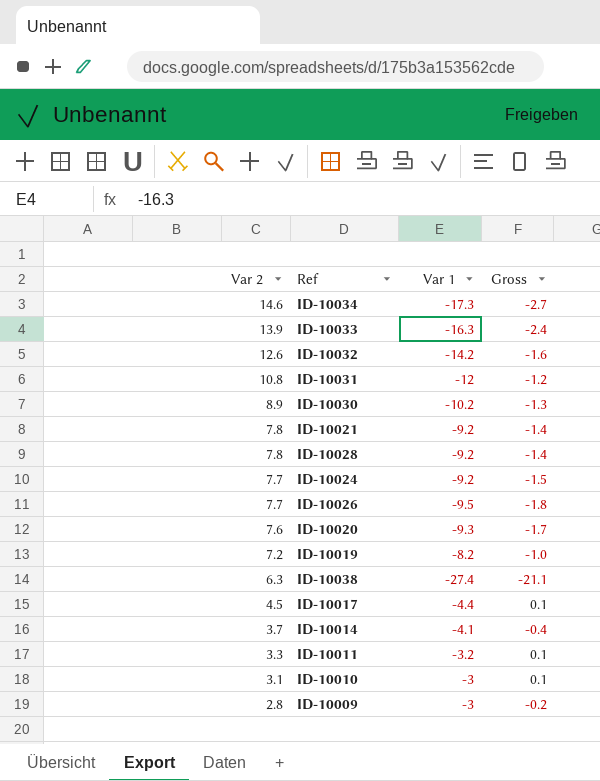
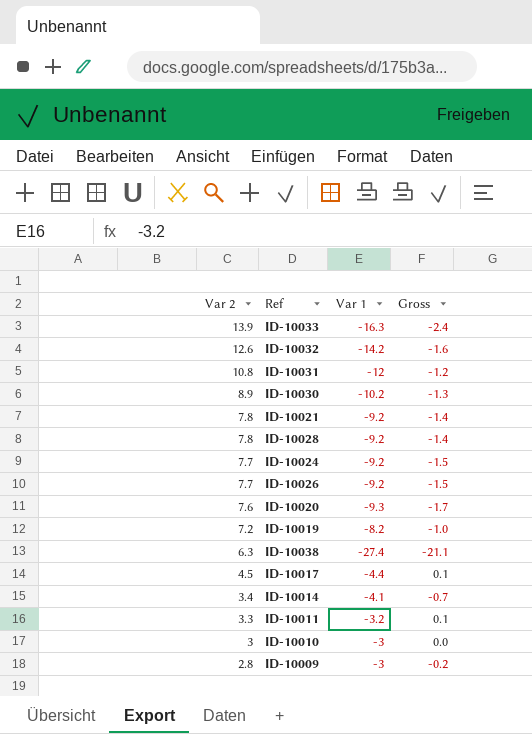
row ID-10034: 14.6 | -17.3 | -2.7 -> none
ID-10026 | Var 1: -9.5 -> -9.2
ID-10026 | Gross: -1.8 -> -1.5
ID-10014 | Var 2: 3.7 -> 3.4
ID-10014 | Gross: -0.4 -> -0.7
ID-10010 | Var 2: 3.1 -> 3
ID-10010 | Gross: 0.1 -> 0.0

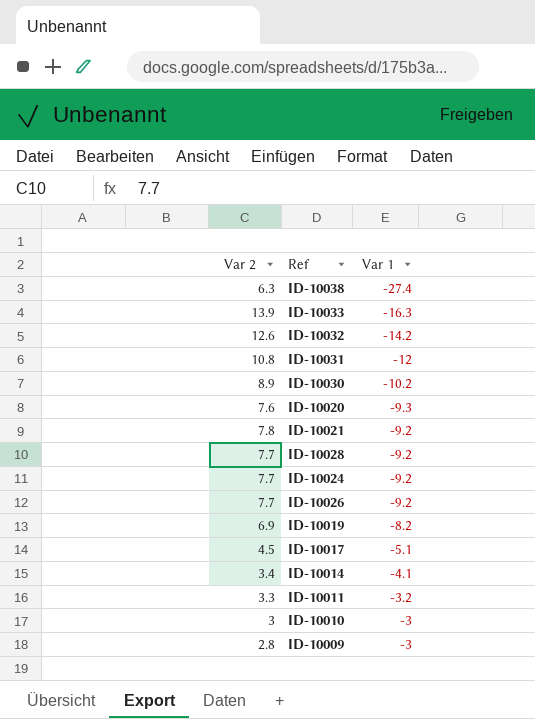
row order: Var 2 descending -> Var 1 ascending
column Gross | formula: [Var 2] + [Var 1] -> none
ID-10028 | Var 2: 7.8 -> 7.7
ID-10019 | Var 2: 7.2 -> 6.9
ID-10017 | Var 1: -4.4 -> -5.1

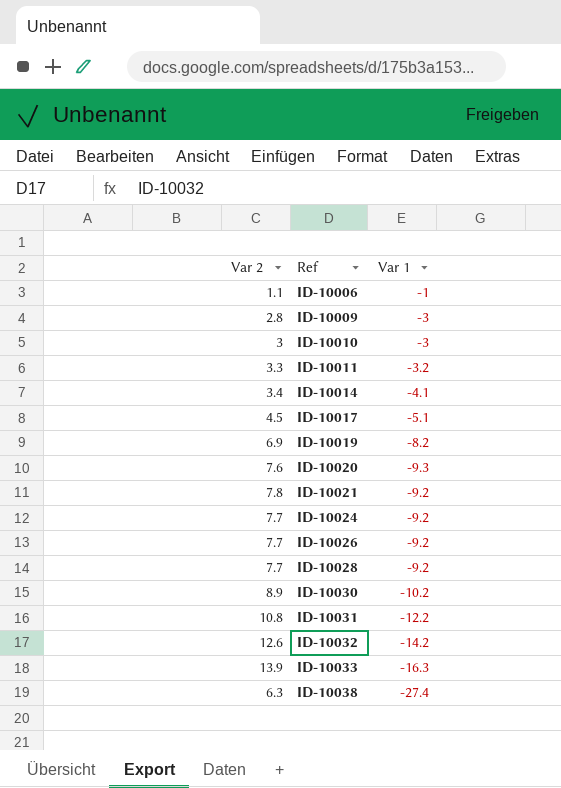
row order: Var 1 ascending -> Ref ascending
row ID-10006: none -> 1.1 | -1
ID-10031 | Var 1: -12 -> -12.2

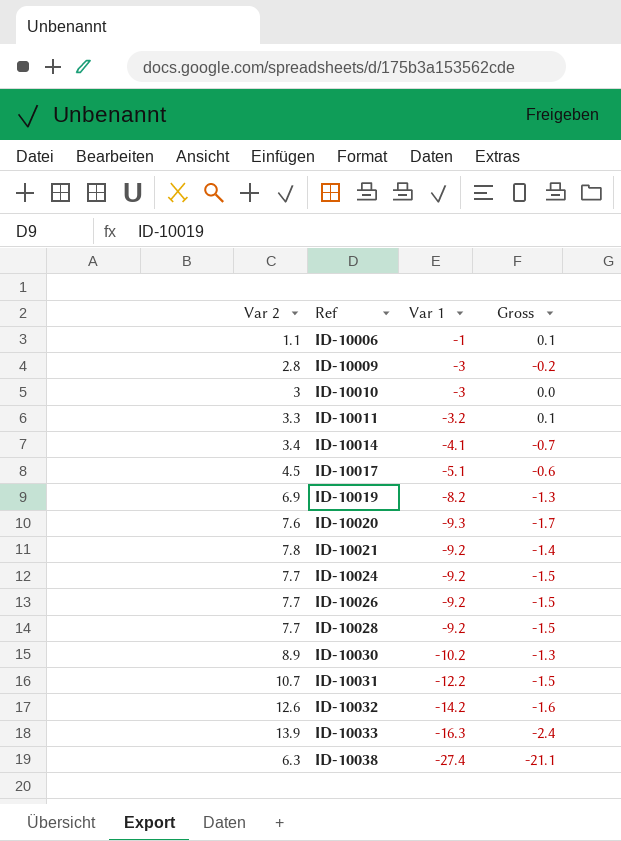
column Gross | formula: none -> [Var 2] + [Var 1]
ID-10031 | Var 2: 10.8 -> 10.7

